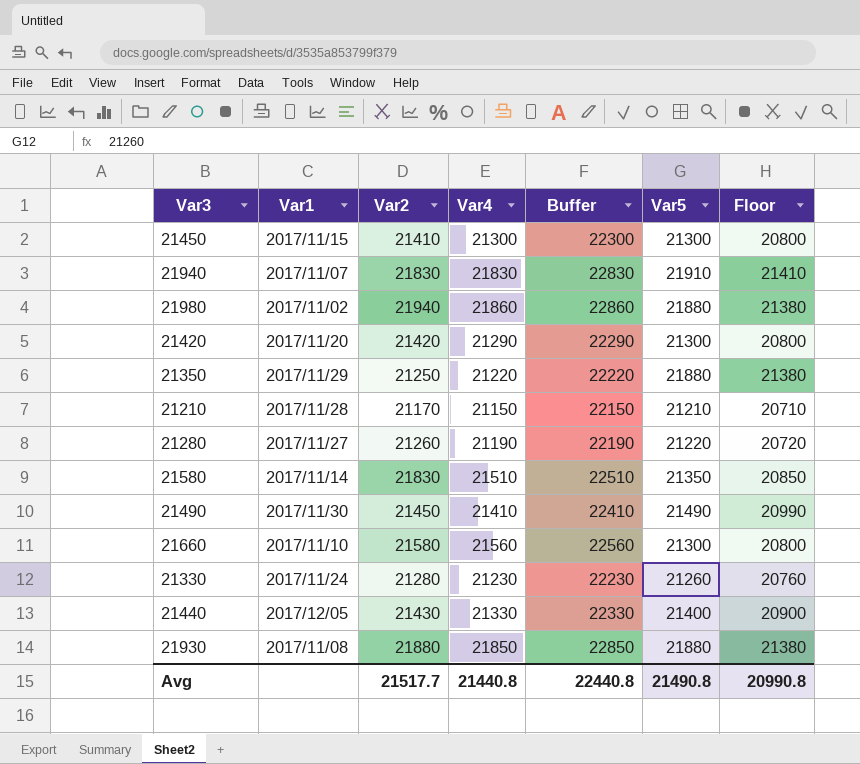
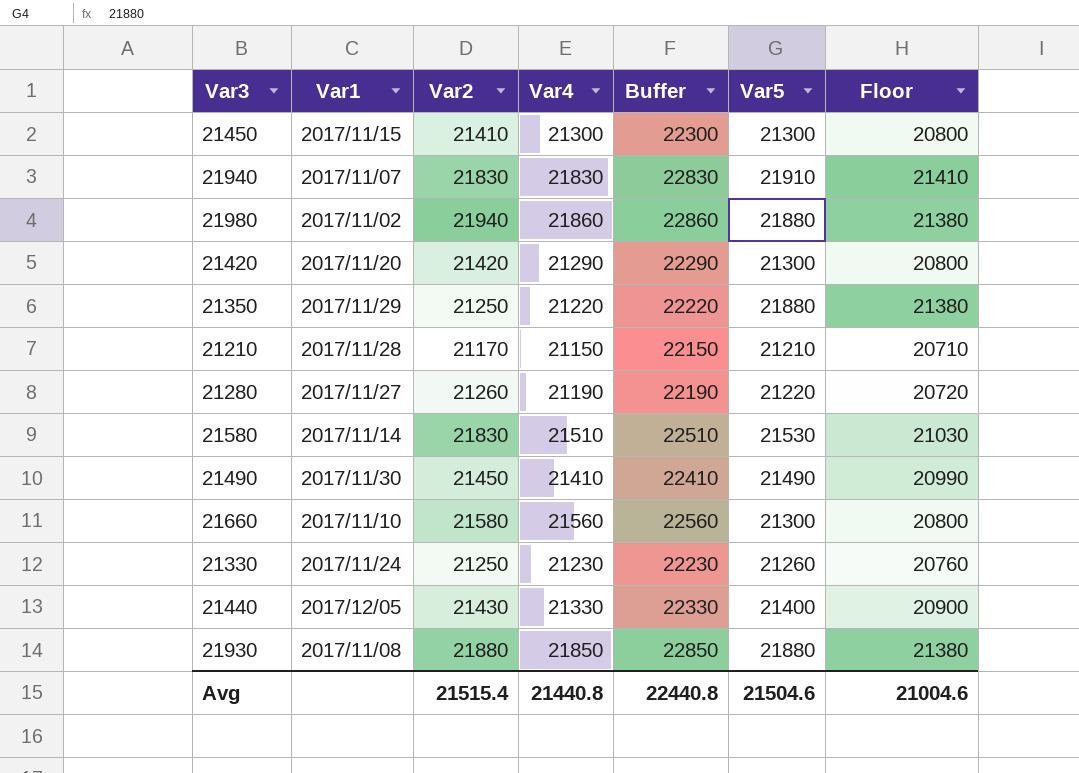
21580 | Var5: 21350 -> 21530
21580 | Floor: 20850 -> 21030
21330 | Var2: 21280 -> 21250
Avg | Var2: 21517.7 -> 21515.4
Avg | Var5: 21490.8 -> 21504.6
Avg | Floor: 20990.8 -> 21004.6

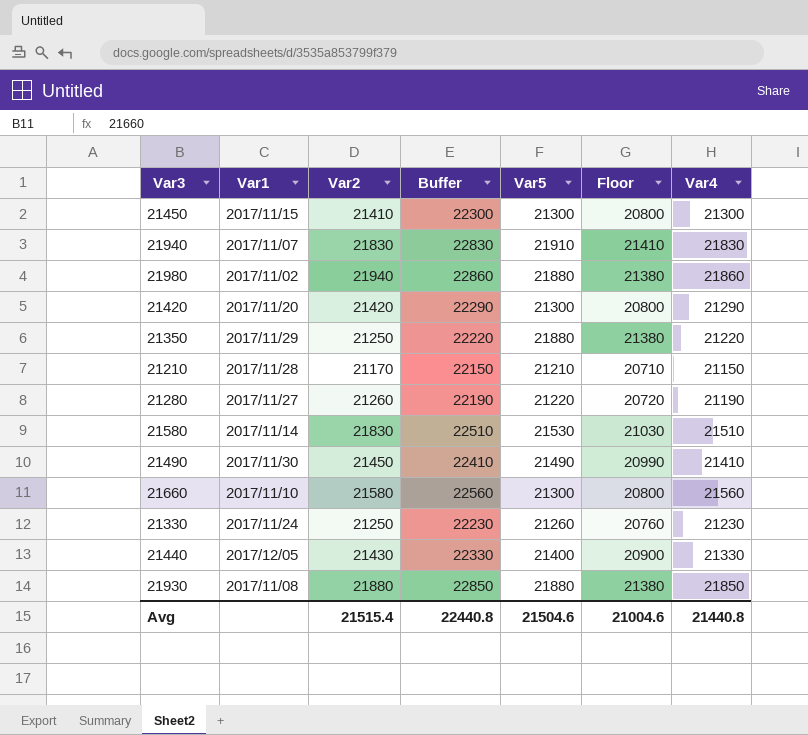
column Var4 | position: 4 -> 7

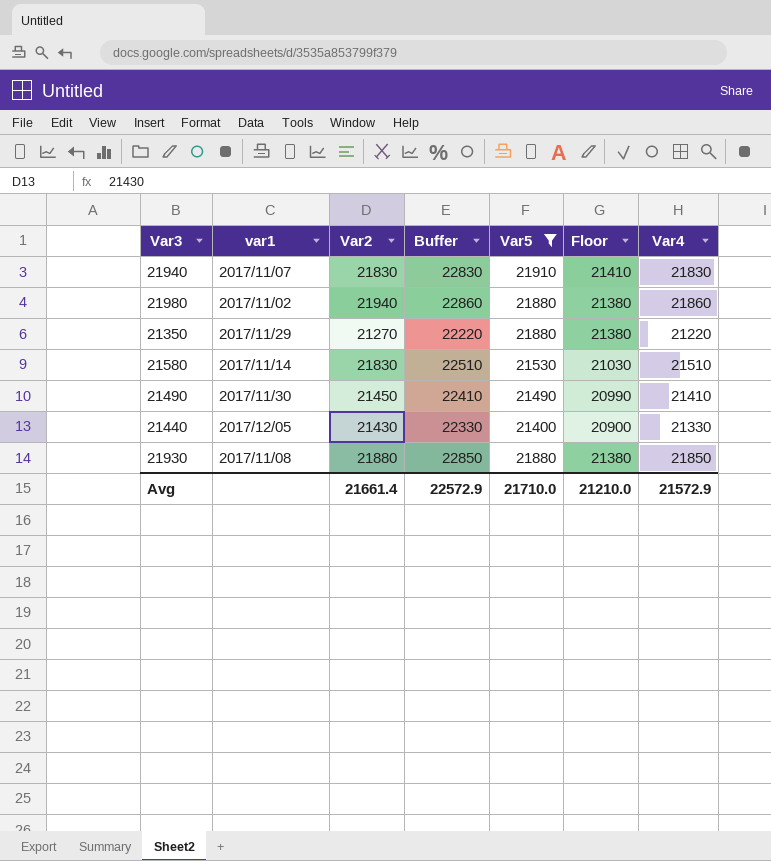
filter: none -> Var5 >= 21400
column name: Var1 -> var1
21350 | Var2: 21250 -> 21270
Avg | Var2: 21515.4 -> 21661.4
Avg | Buffer: 22440.8 -> 22572.9
Avg | Var5: 21504.6 -> 21710.0
Avg | Floor: 21004.6 -> 21210.0
Avg | Var4: 21440.8 -> 21572.9

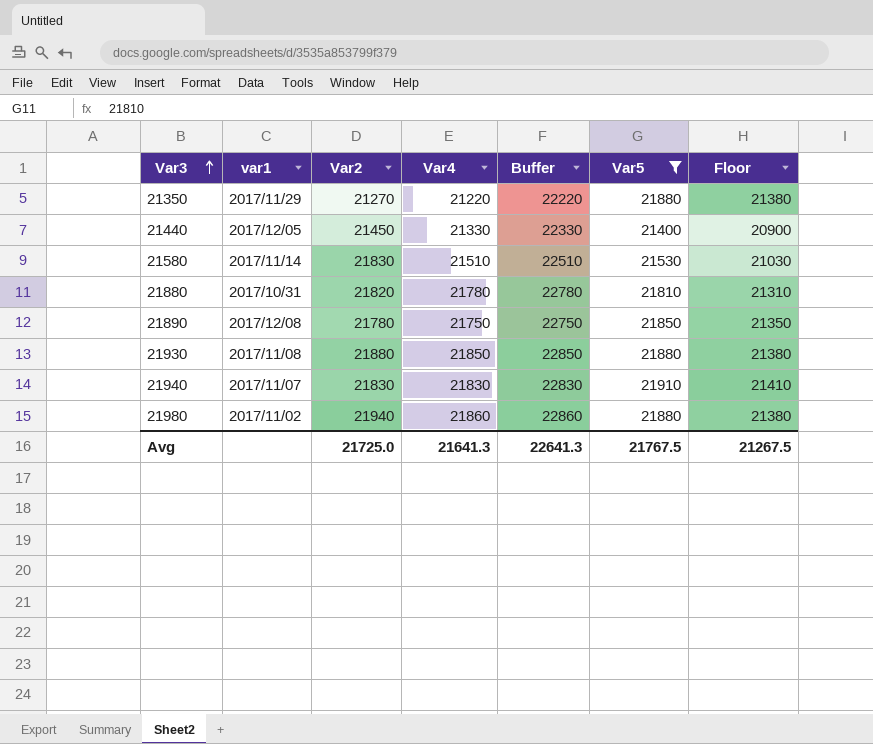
row order: none -> Var3 ascending
column Var4 | position: 7 -> 4
row 21490: 2017/11/30 | 21450 | 22410 | 21490 | 20990 | 21410 -> none
21440 | Var2: 21430 -> 21450
row 21880: none -> 2017/10/31 | 21820 | 21780 | 22780 | 21810 | 21310
row 21890: none -> 2017/12/08 | 21780 | 21750 | 22750 | 21850 | 21350
Avg | Var2: 21661.4 -> 21725.0
Avg | Var4: 21572.9 -> 21641.3
Avg | Buffer: 22572.9 -> 22641.3
Avg | Var5: 21710.0 -> 21767.5
Avg | Floor: 21210.0 -> 21267.5

